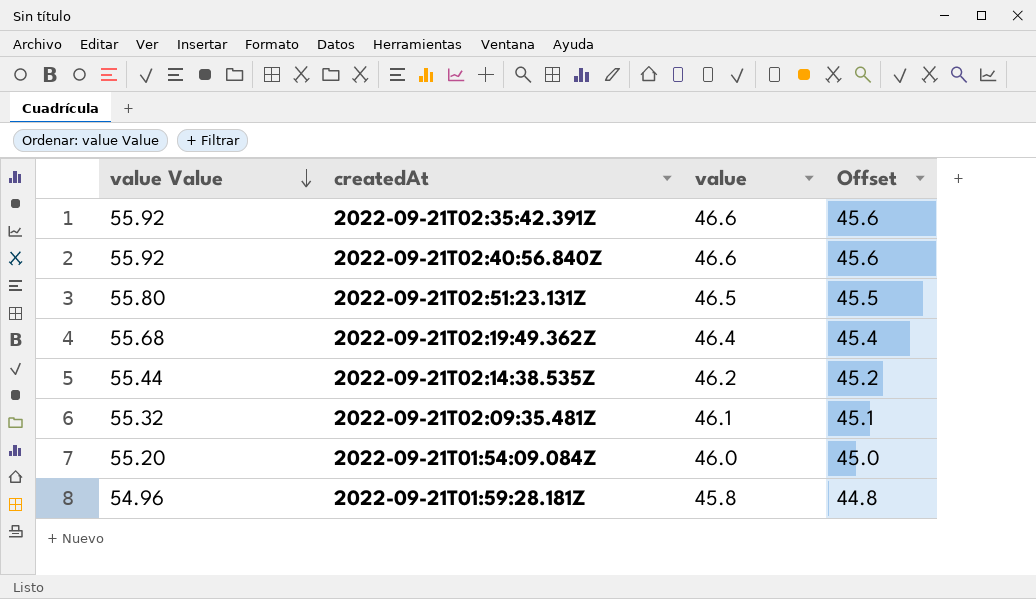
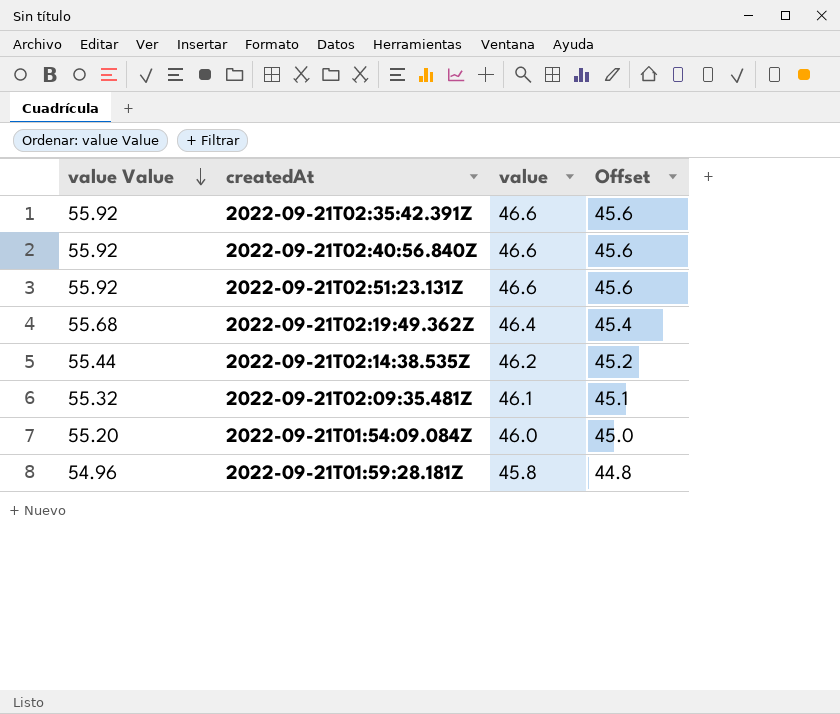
2022-09-21T02:51:23.131Z | value Value: 55.80 -> 55.92
2022-09-21T02:51:23.131Z | value: 46.5 -> 46.6
2022-09-21T02:51:23.131Z | Offset: 45.5 -> 45.6

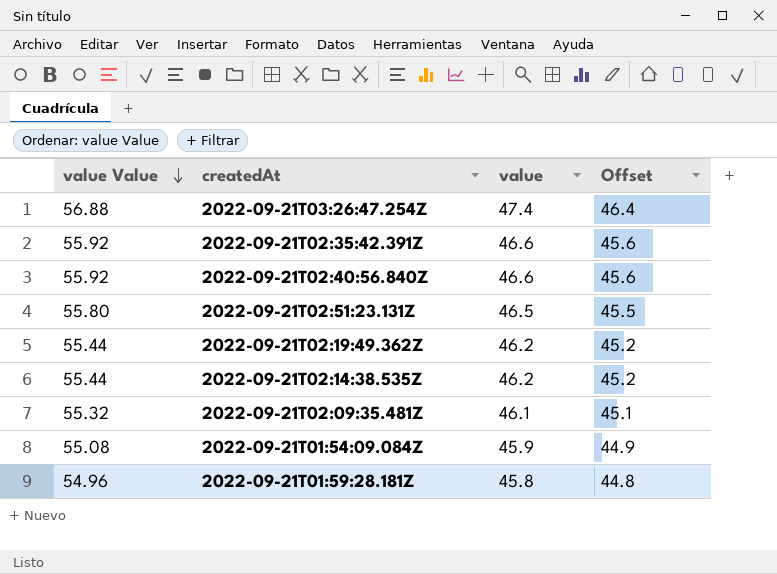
row 2022-09-21T03:26:47.254Z: none -> 56.88 | 47.4 | 46.4
2022-09-21T02:51:23.131Z | value Value: 55.92 -> 55.80
2022-09-21T02:51:23.131Z | value: 46.6 -> 46.5
2022-09-21T02:51:23.131Z | Offset: 45.6 -> 45.5
2022-09-21T02:19:49.362Z | value Value: 55.68 -> 55.44
2022-09-21T02:19:49.362Z | value: 46.4 -> 46.2
2022-09-21T02:19:49.362Z | Offset: 45.4 -> 45.2
2022-09-21T01:54:09.084Z | value Value: 55.20 -> 55.08
2022-09-21T01:54:09.084Z | value: 46.0 -> 45.9
2022-09-21T01:54:09.084Z | Offset: 45.0 -> 44.9

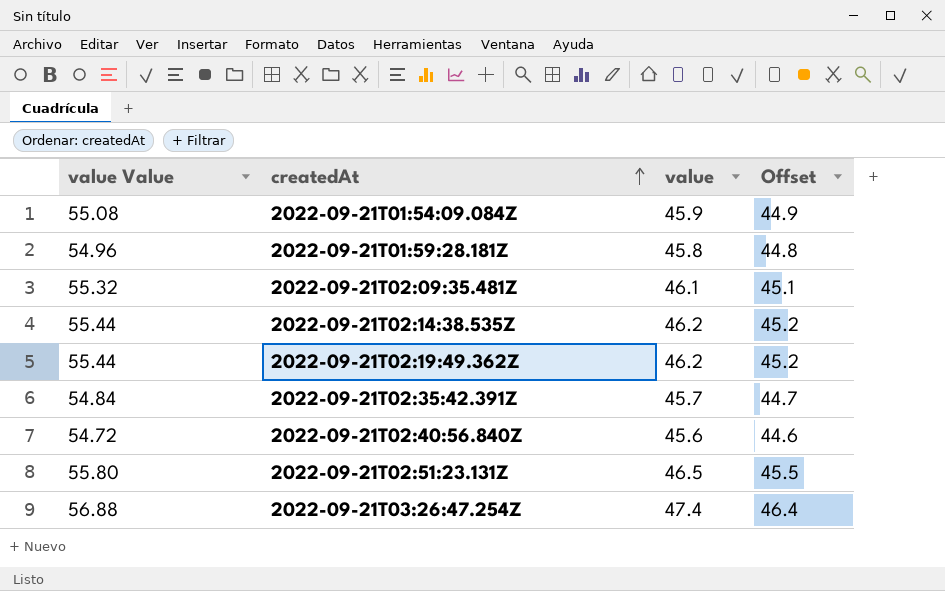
row order: value Value descending -> createdAt ascending
2022-09-21T02:35:42.391Z | value Value: 55.92 -> 54.84
2022-09-21T02:35:42.391Z | value: 46.6 -> 45.7
2022-09-21T02:35:42.391Z | Offset: 45.6 -> 44.7
2022-09-21T02:40:56.840Z | value Value: 55.92 -> 54.72
2022-09-21T02:40:56.840Z | value: 46.6 -> 45.6
2022-09-21T02:40:56.840Z | Offset: 45.6 -> 44.6

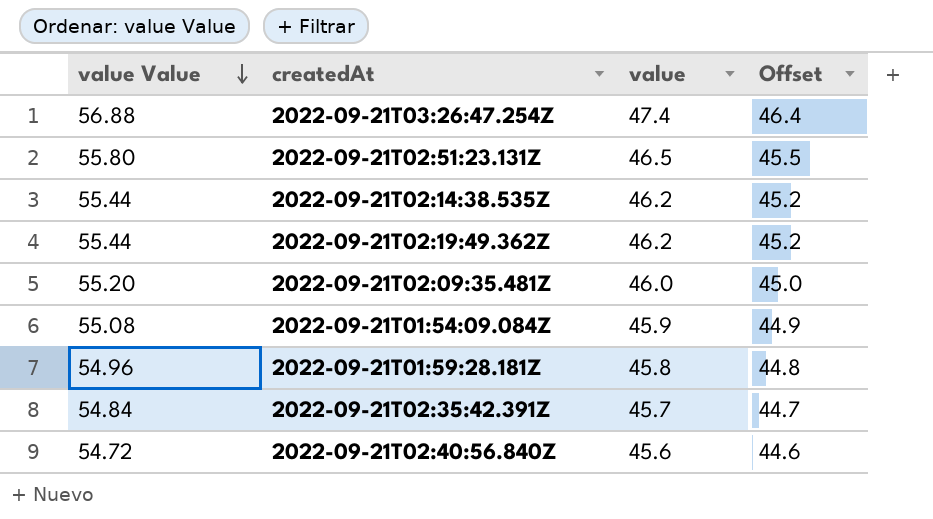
row order: createdAt ascending -> value Value descending
2022-09-21T02:09:35.481Z | value Value: 55.32 -> 55.20
2022-09-21T02:09:35.481Z | value: 46.1 -> 46.0
2022-09-21T02:09:35.481Z | Offset: 45.1 -> 45.0

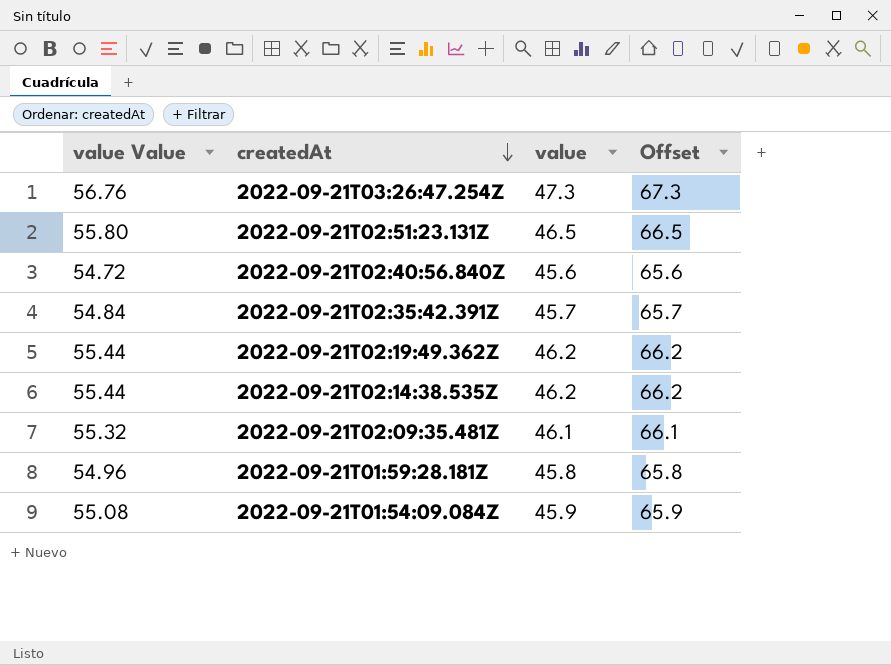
row order: value Value descending -> createdAt descending
column Offset | formula: [value] - 1 -> [value] + 20
2022-09-21T03:26:47.254Z | value Value: 56.88 -> 56.76
2022-09-21T03:26:47.254Z | value: 47.4 -> 47.3
2022-09-21T02:09:35.481Z | value Value: 55.20 -> 55.32
2022-09-21T02:09:35.481Z | value: 46.0 -> 46.1

